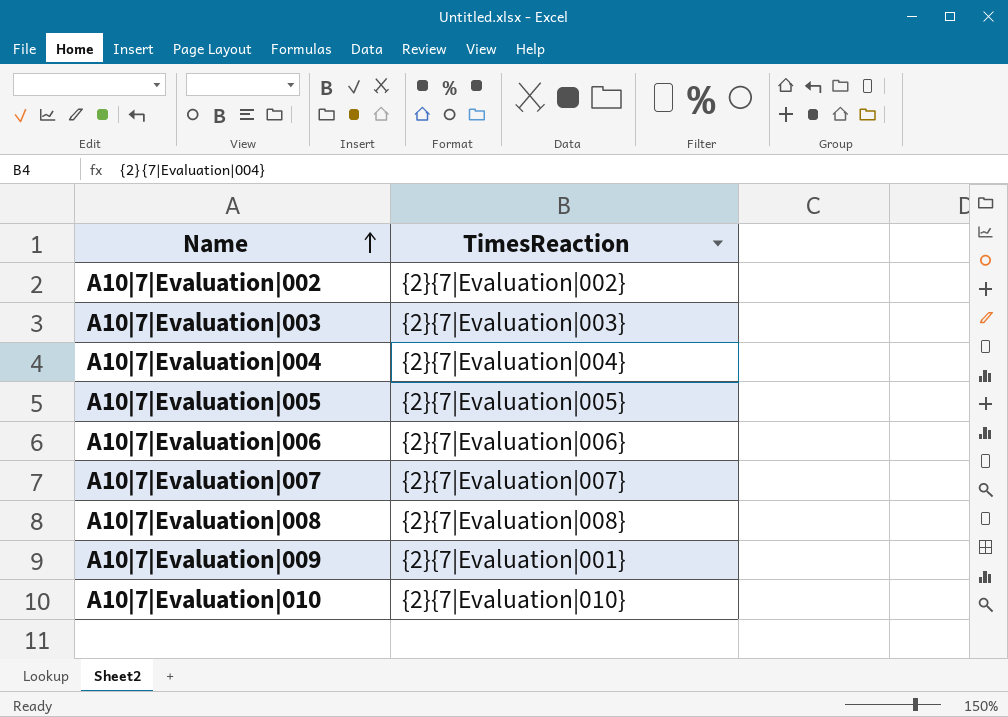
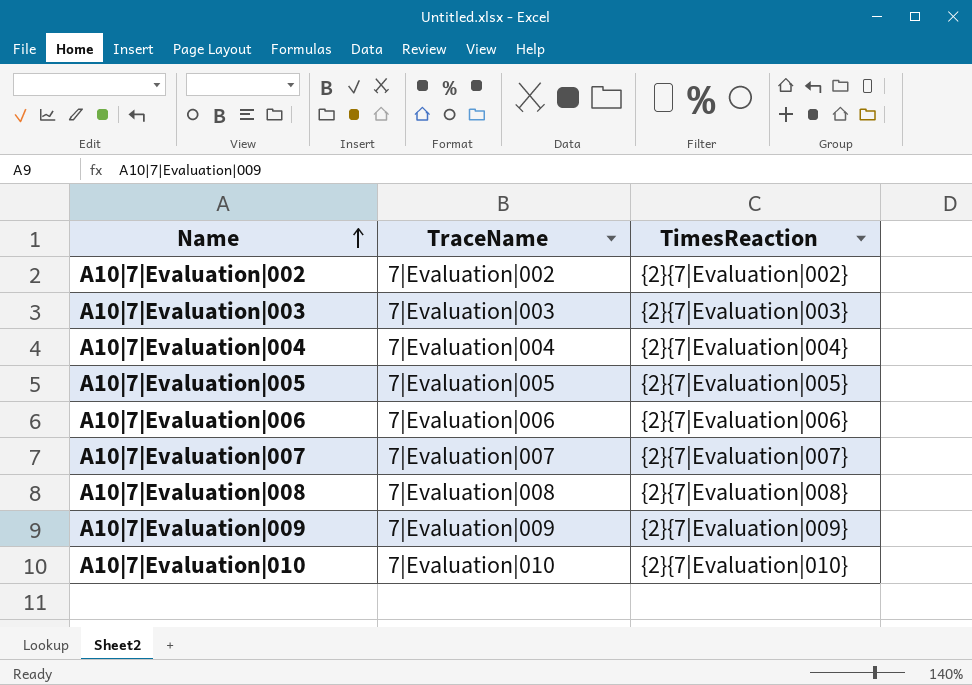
column TraceName | position: none -> 2
A10|7|Evaluation|009 | TimesReaction: {2}{7|Evaluation|001} -> {2}{7|Evaluation|009}

